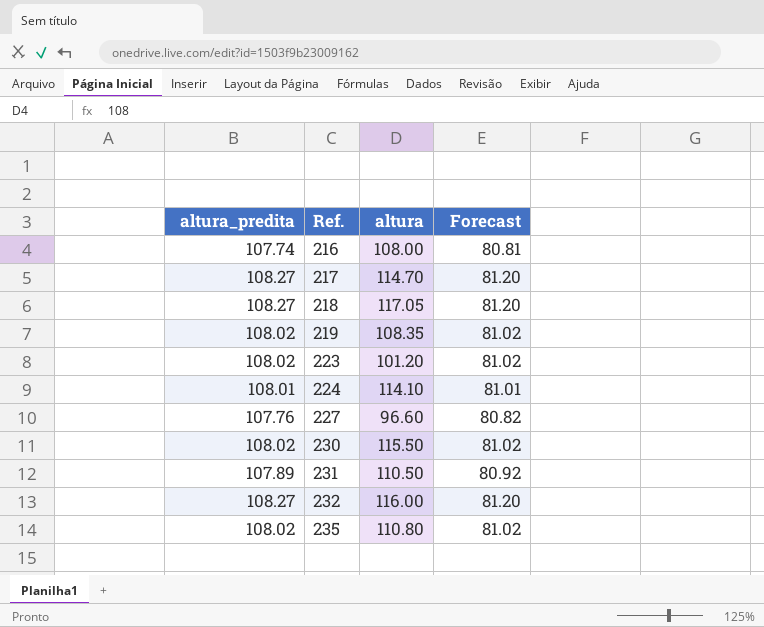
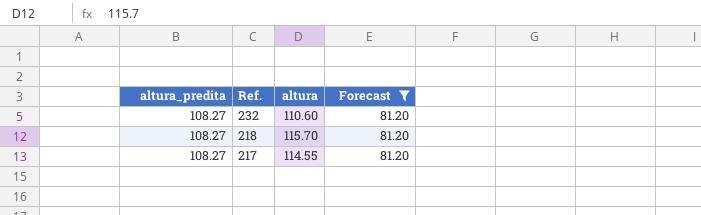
filter: none -> Forecast = 81.20
row order: Ref. ascending -> Ref. descending
232 | altura: 116.00 -> 110.60
218 | altura: 117.05 -> 115.70
217 | altura: 114.70 -> 114.55

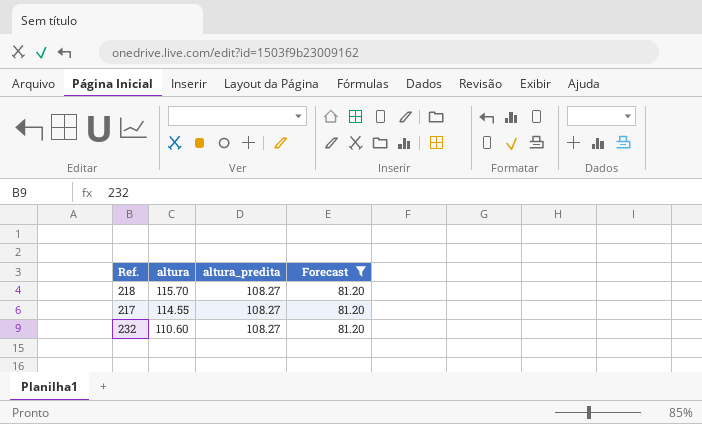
row order: Ref. descending -> altura descending
column altura_predita | position: 1 -> 3

